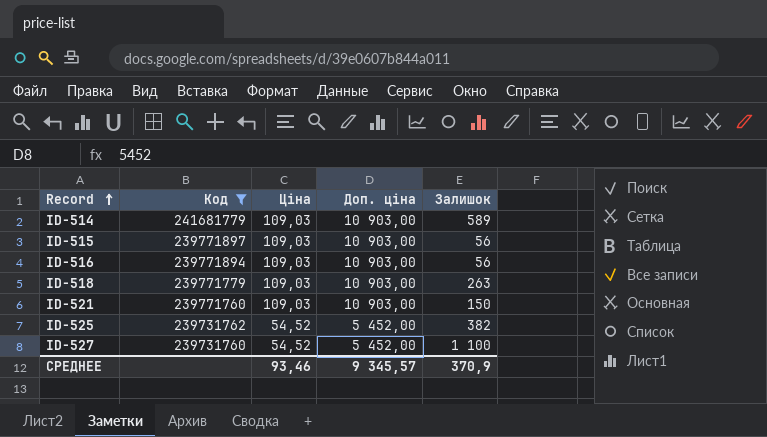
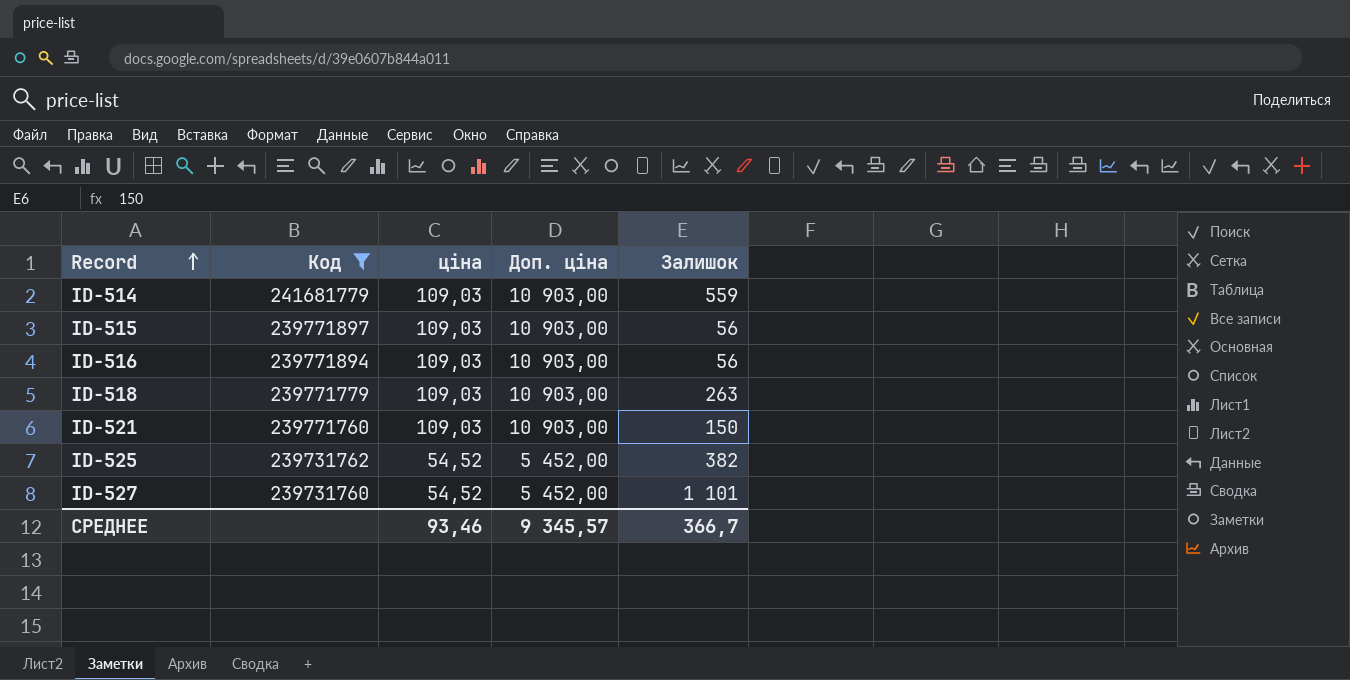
column name: Ціна -> ціна
ID-514 | Залишок: 589 -> 559
ID-527 | Залишок: 1 100 -> 1 101
СРЕДНЕЕ | Залишок: 370,9 -> 366,7

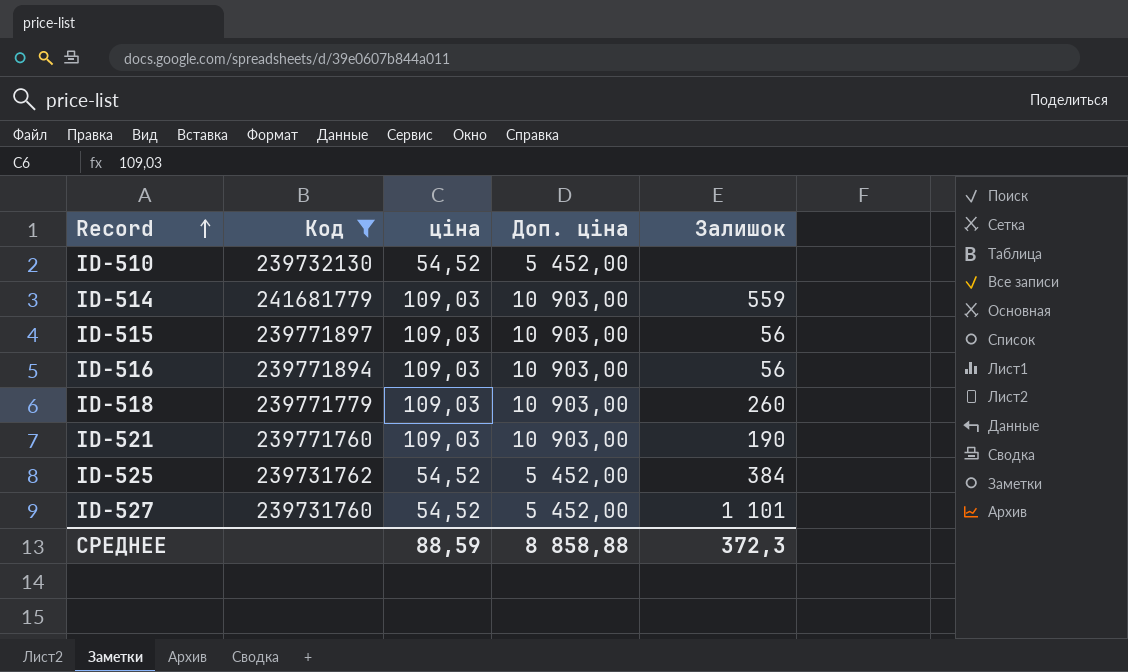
row ID-510: none -> 239732130 | 54,52 | 5 452,00 | none
ID-518 | Залишок: 263 -> 260
ID-521 | Залишок: 150 -> 190
ID-525 | Залишок: 382 -> 384
СРЕДНЕЕ | ціна: 93,46 -> 88,59
СРЕДНЕЕ | Доп. ціна: 9 345,57 -> 8 858,88
СРЕДНЕЕ | Залишок: 366,7 -> 372,3

